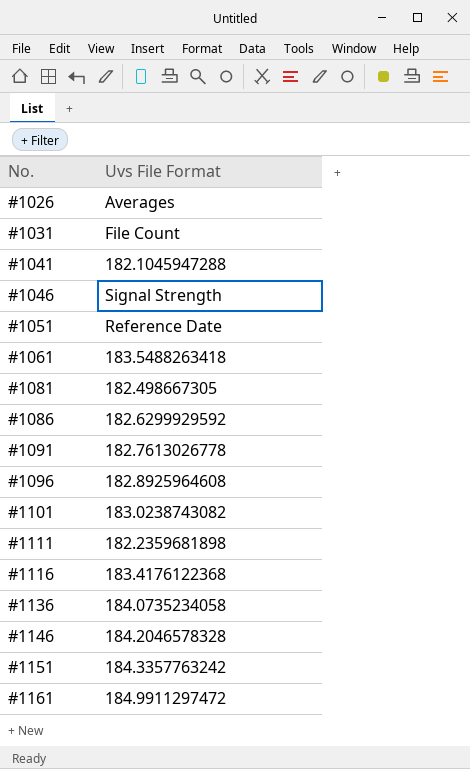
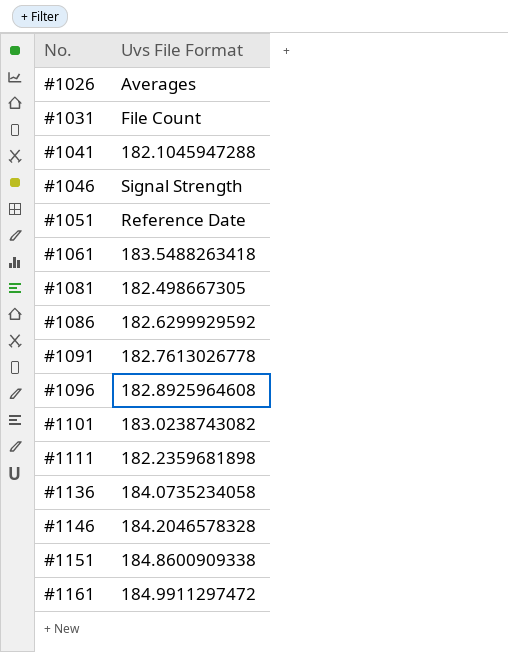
row #1116: 183.4176122368 -> none
#1151 | Uvs File Format: 184.3357763242 -> 184.8600909338

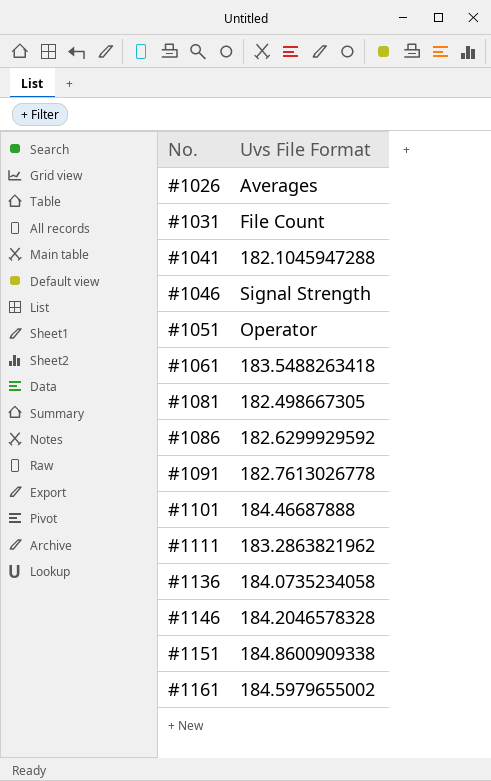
row #1096: 182.8925964608 -> none
#1051 | Uvs File Format: Reference Date -> Operator
#1101 | Uvs File Format: 183.0238743082 -> 184.46687888
#1111 | Uvs File Format: 182.2359681898 -> 183.2863821962
#1161 | Uvs File Format: 184.9911297472 -> 184.5979655002

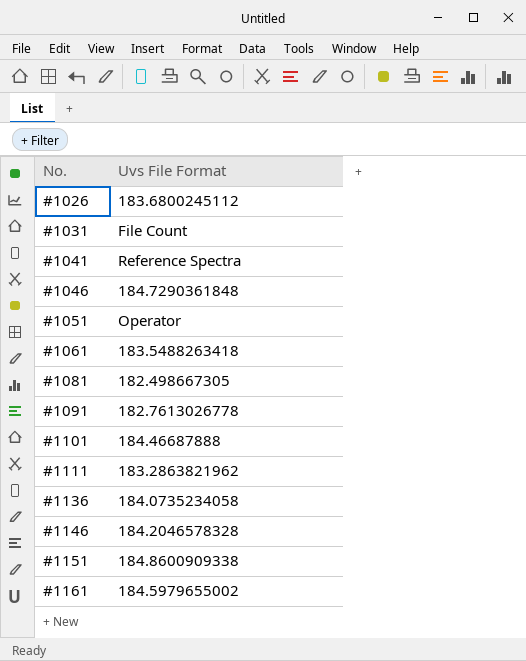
row #1086: 182.6299929592 -> none
#1026 | Uvs File Format: Averages -> 183.6800245112
#1041 | Uvs File Format: 182.1045947288 -> Reference Spectra
#1046 | Uvs File Format: Signal Strength -> 184.7290361848

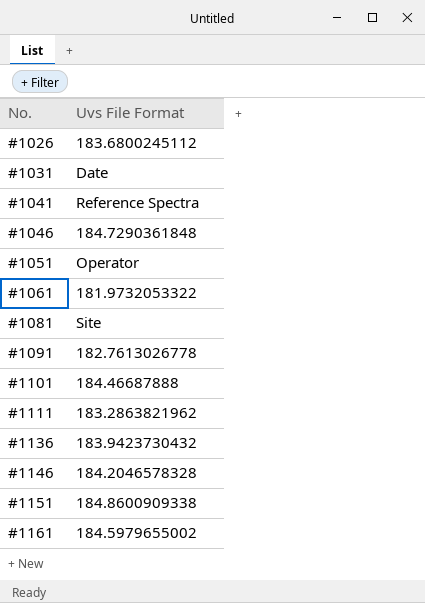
#1031 | Uvs File Format: File Count -> Date
#1061 | Uvs File Format: 183.5488263418 -> 181.9732053322
#1081 | Uvs File Format: 182.498667305 -> Site
#1136 | Uvs File Format: 184.0735234058 -> 183.9423730432

